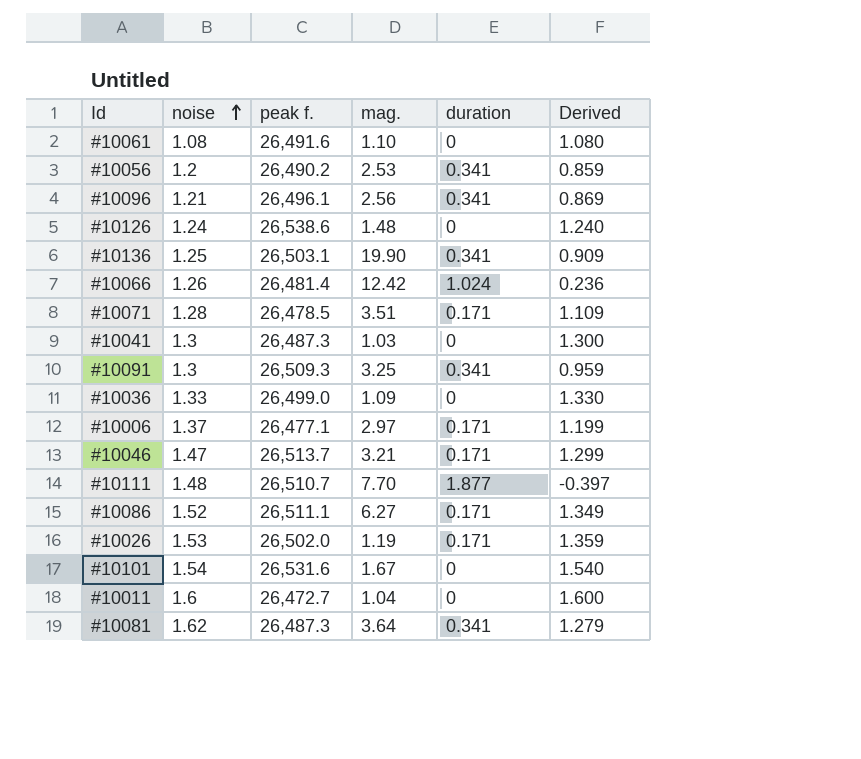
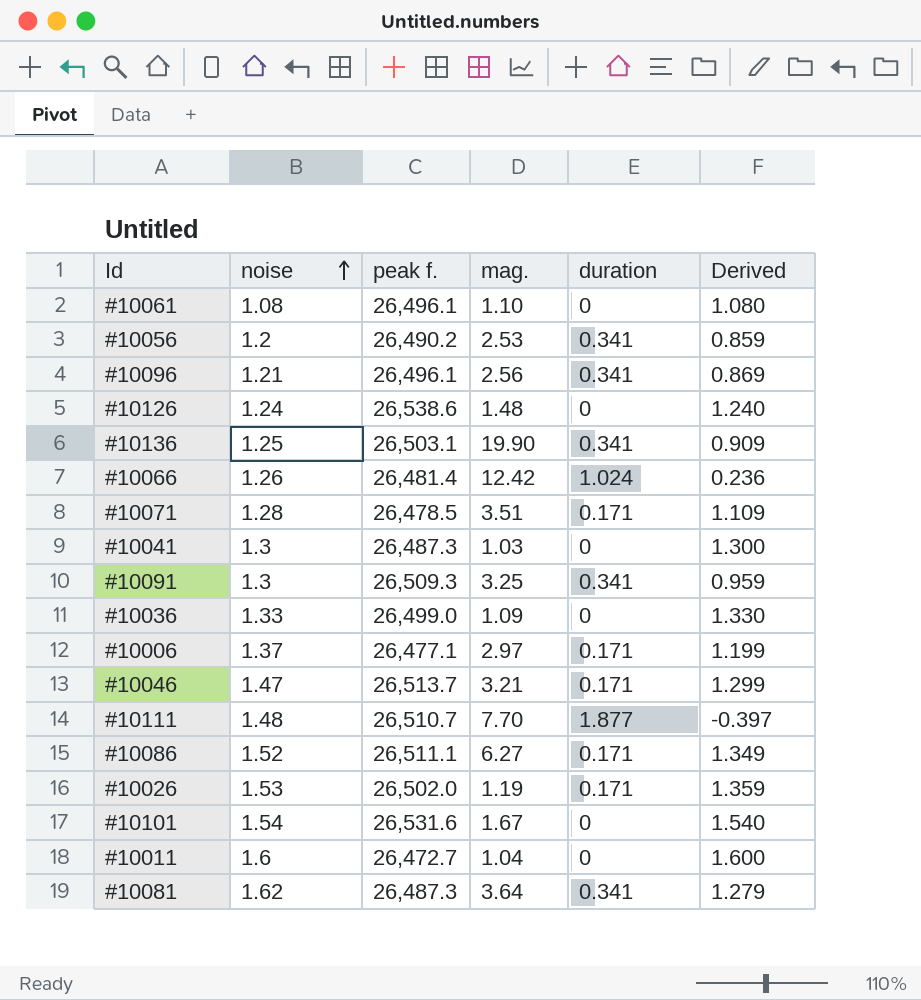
#10061 | peak f.: 26,491.6 -> 26,496.1

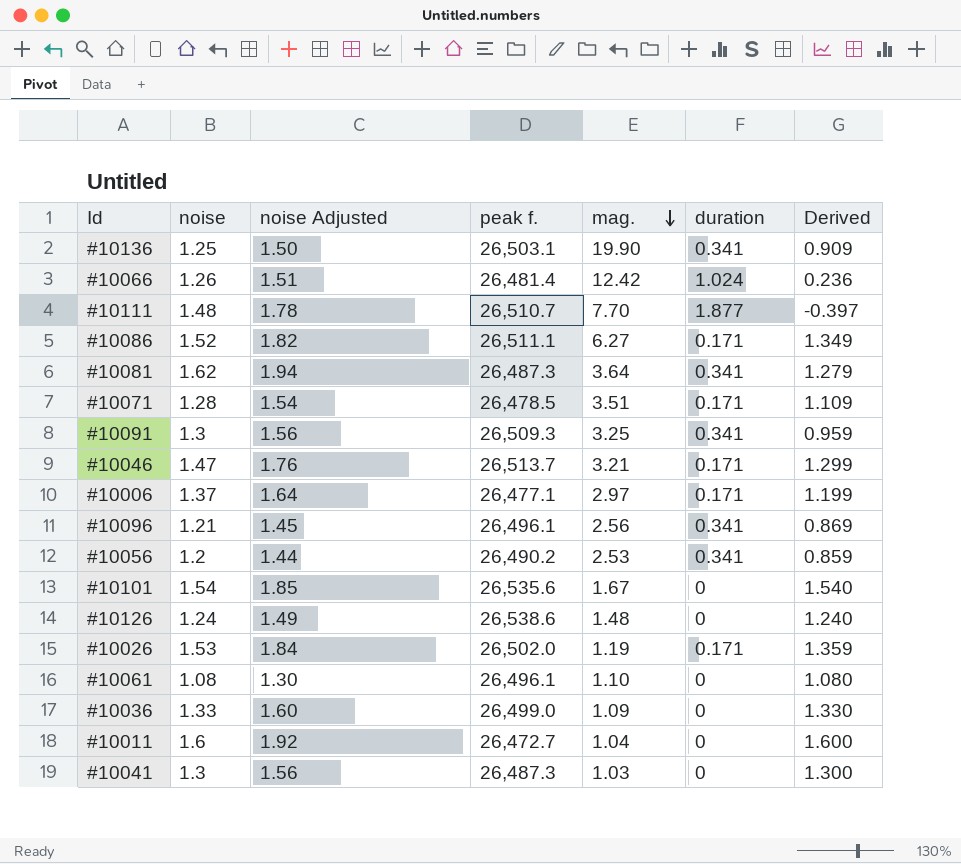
row order: noise ascending -> mag. descending
column noise Adjusted | formula: none -> [noise] * 1.2
#10101 | peak f.: 26,531.6 -> 26,535.6

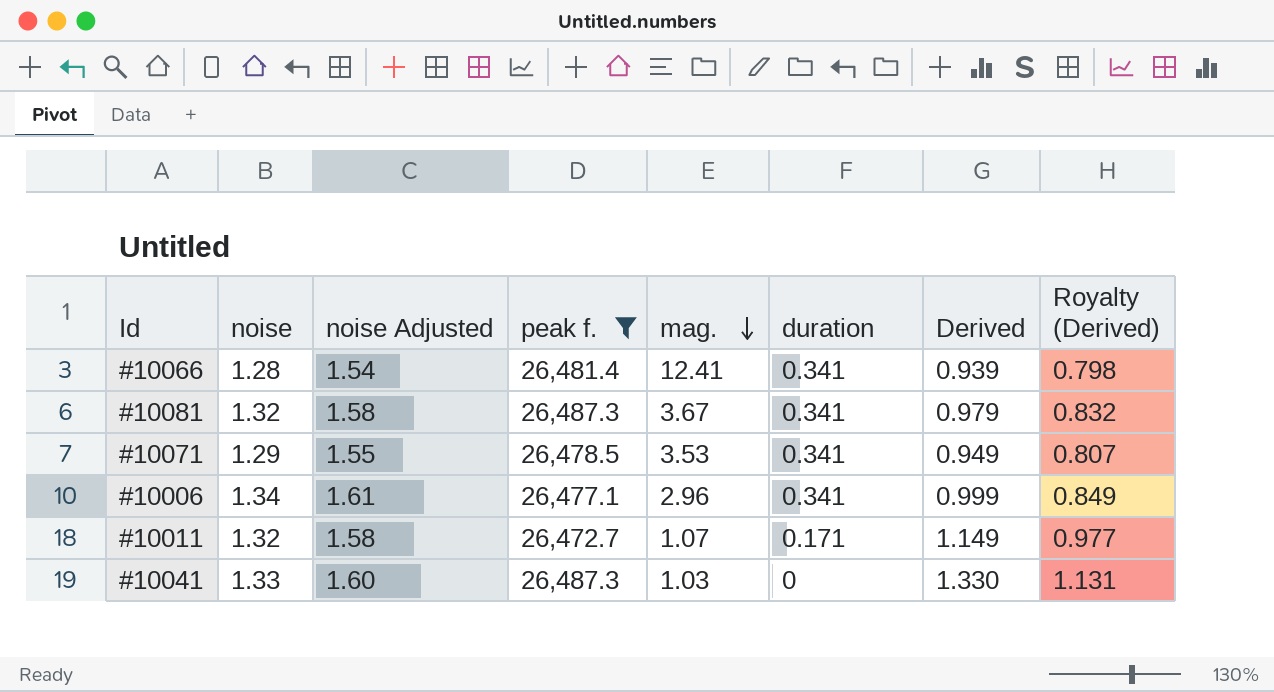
filter: none -> peak f. <= 26,487.3
column Royalty (Derived) | formula: none -> [Derived] * 0.85
#10066 | noise: 1.26 -> 1.28
#10066 | noise Adjusted: 1.51 -> 1.54
#10066 | mag.: 12.42 -> 12.41
#10066 | duration: 1.024 -> 0.341
#10066 | Derived: 0.236 -> 0.939
#10081 | noise: 1.62 -> 1.32
#10081 | noise Adjusted: 1.94 -> 1.58
#10081 | mag.: 3.64 -> 3.67
#10081 | Derived: 1.279 -> 0.979
#10071 | noise: 1.28 -> 1.29
#10071 | noise Adjusted: 1.54 -> 1.55
#10071 | mag.: 3.51 -> 3.53
#10071 | duration: 0.171 -> 0.341
#10071 | Derived: 1.109 -> 0.949
#10006 | noise: 1.37 -> 1.34
#10006 | noise Adjusted: 1.64 -> 1.61
#10006 | mag.: 2.97 -> 2.96
#10006 | duration: 0.171 -> 0.341
#10006 | Derived: 1.199 -> 0.999
#10011 | noise: 1.6 -> 1.32
#10011 | noise Adjusted: 1.92 -> 1.58
#10011 | mag.: 1.04 -> 1.07
#10011 | duration: 0 -> 0.171
#10011 | Derived: 1.600 -> 1.149
#10041 | noise: 1.3 -> 1.33
#10041 | noise Adjusted: 1.56 -> 1.60
#10041 | Derived: 1.300 -> 1.330

